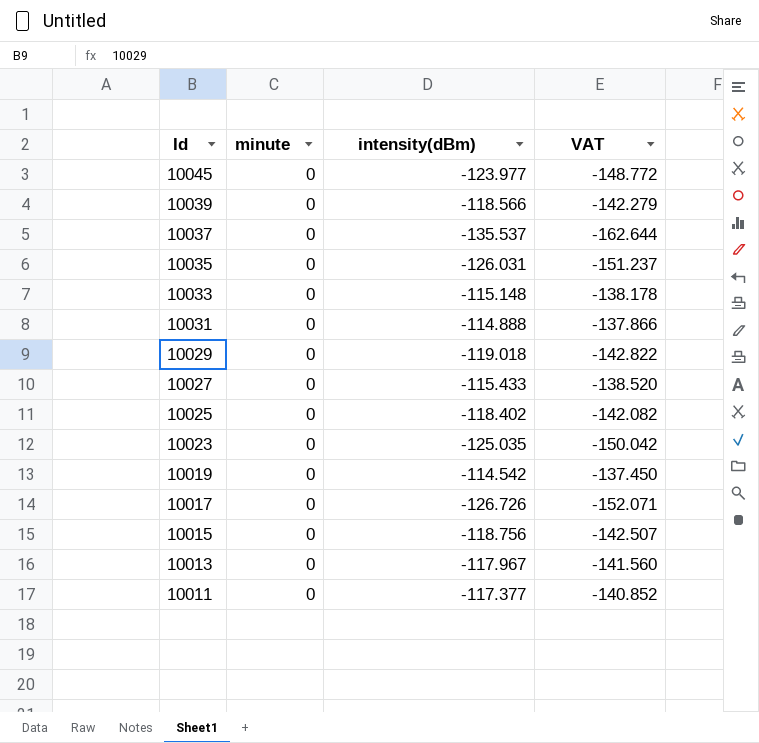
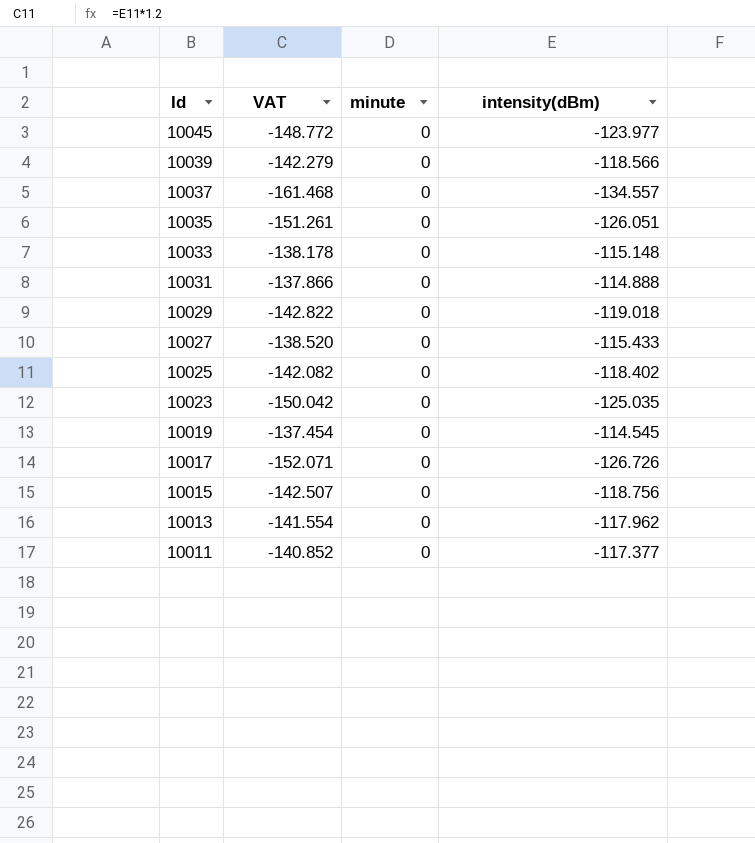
column VAT | position: 4 -> 2
10037 | VAT: -162.644 -> -161.468
10037 | intensity(dBm): -135.537 -> -134.557
10035 | VAT: -151.237 -> -151.261
10035 | intensity(dBm): -126.031 -> -126.051
10019 | VAT: -137.450 -> -137.454
10019 | intensity(dBm): -114.542 -> -114.545
10013 | VAT: -141.560 -> -141.554
10013 | intensity(dBm): -117.967 -> -117.962

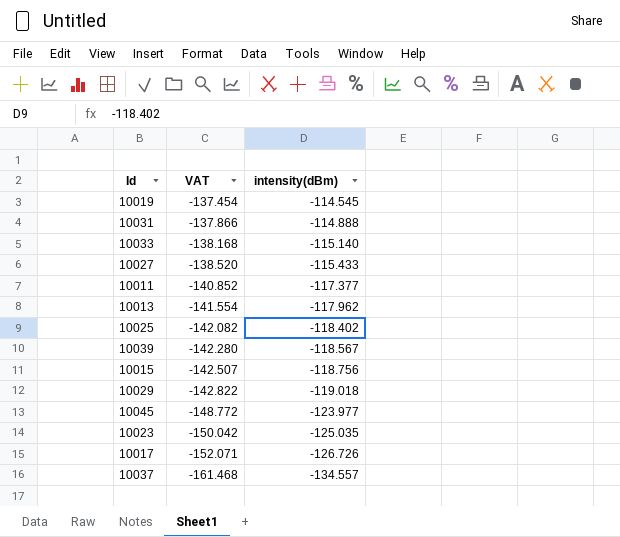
row order: Id descending -> VAT descending
column minute | position: 3 -> none
row 10035: -151.261 | 0 | -126.051 -> none
10033 | VAT: -138.178 -> -138.168
10033 | intensity(dBm): -115.148 -> -115.140
10039 | VAT: -142.279 -> -142.280
10039 | intensity(dBm): -118.566 -> -118.567

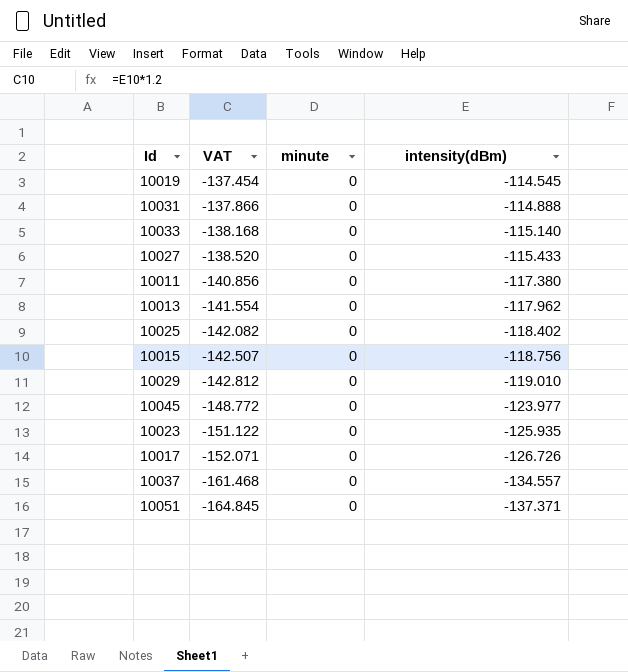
column minute | position: none -> 3
row 10039: -142.280 | -118.567 -> none
10011 | VAT: -140.852 -> -140.856
10011 | intensity(dBm): -117.377 -> -117.380
10029 | VAT: -142.822 -> -142.812
10029 | intensity(dBm): -119.018 -> -119.010
10023 | VAT: -150.042 -> -151.122
10023 | intensity(dBm): -125.035 -> -125.935
row 10051: none -> -164.845 | 0 | -137.371

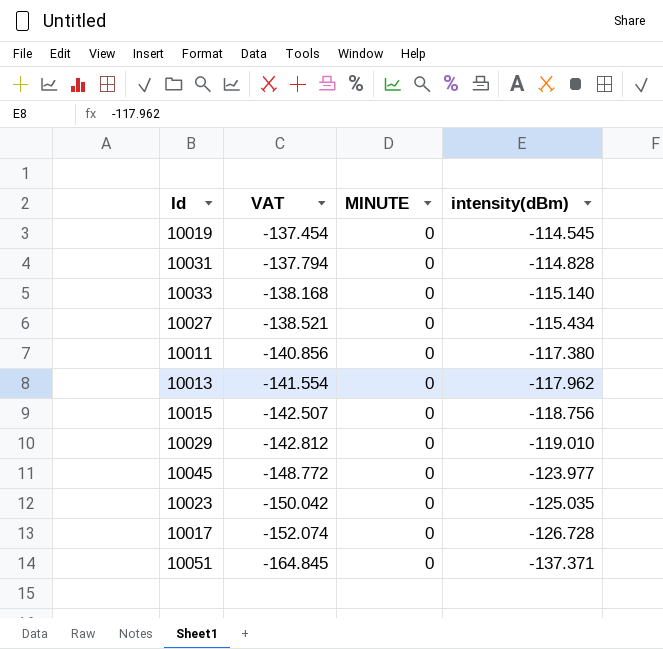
column name: minute -> MINUTE
row 10025: -142.082 | 0 | -118.402 -> none
row 10037: -161.468 | 0 | -134.557 -> none
10031 | VAT: -137.866 -> -137.794
10031 | intensity(dBm): -114.888 -> -114.828
10027 | VAT: -138.520 -> -138.521
10027 | intensity(dBm): -115.433 -> -115.434
10023 | VAT: -151.122 -> -150.042
10023 | intensity(dBm): -125.935 -> -125.035
10017 | VAT: -152.071 -> -152.074
10017 | intensity(dBm): -126.726 -> -126.728

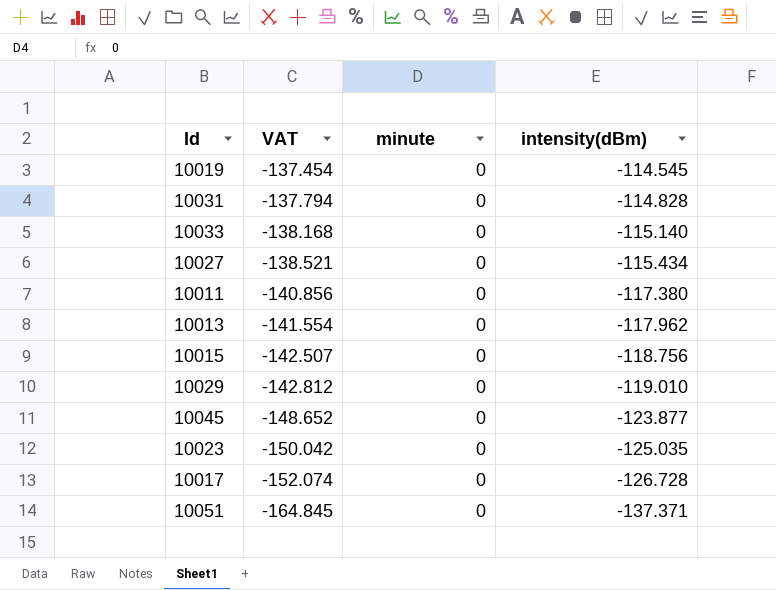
column name: MINUTE -> minute
10045 | VAT: -148.772 -> -148.652
10045 | intensity(dBm): -123.977 -> -123.877

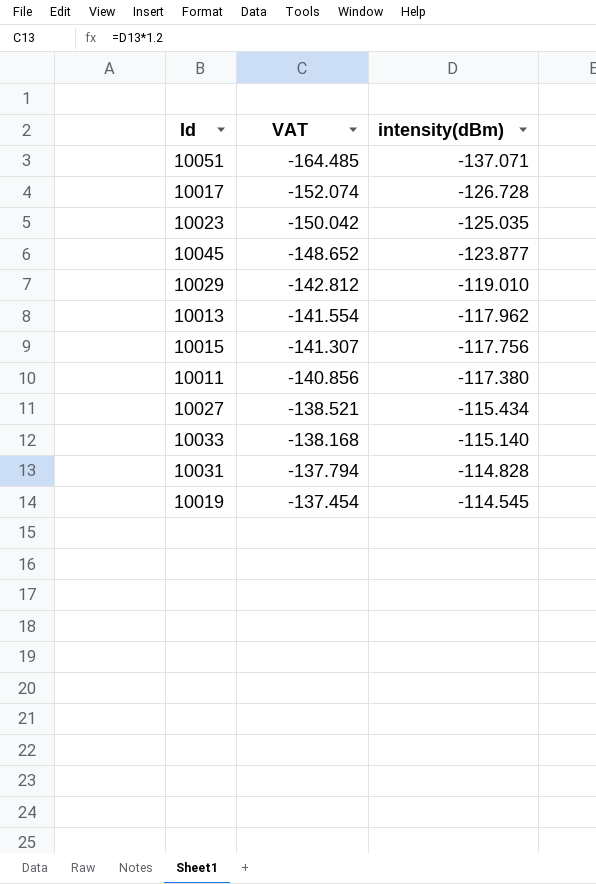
row order: VAT descending -> VAT ascending
column minute | position: 3 -> none
10051 | VAT: -164.845 -> -164.485
10051 | intensity(dBm): -137.371 -> -137.071
10015 | VAT: -142.507 -> -141.307
10015 | intensity(dBm): -118.756 -> -117.756

